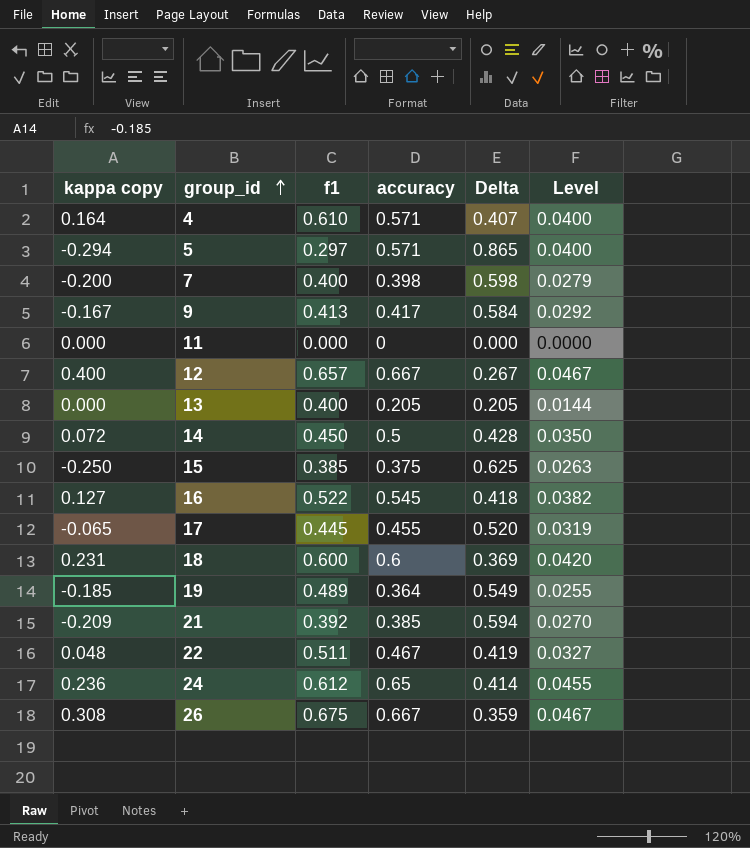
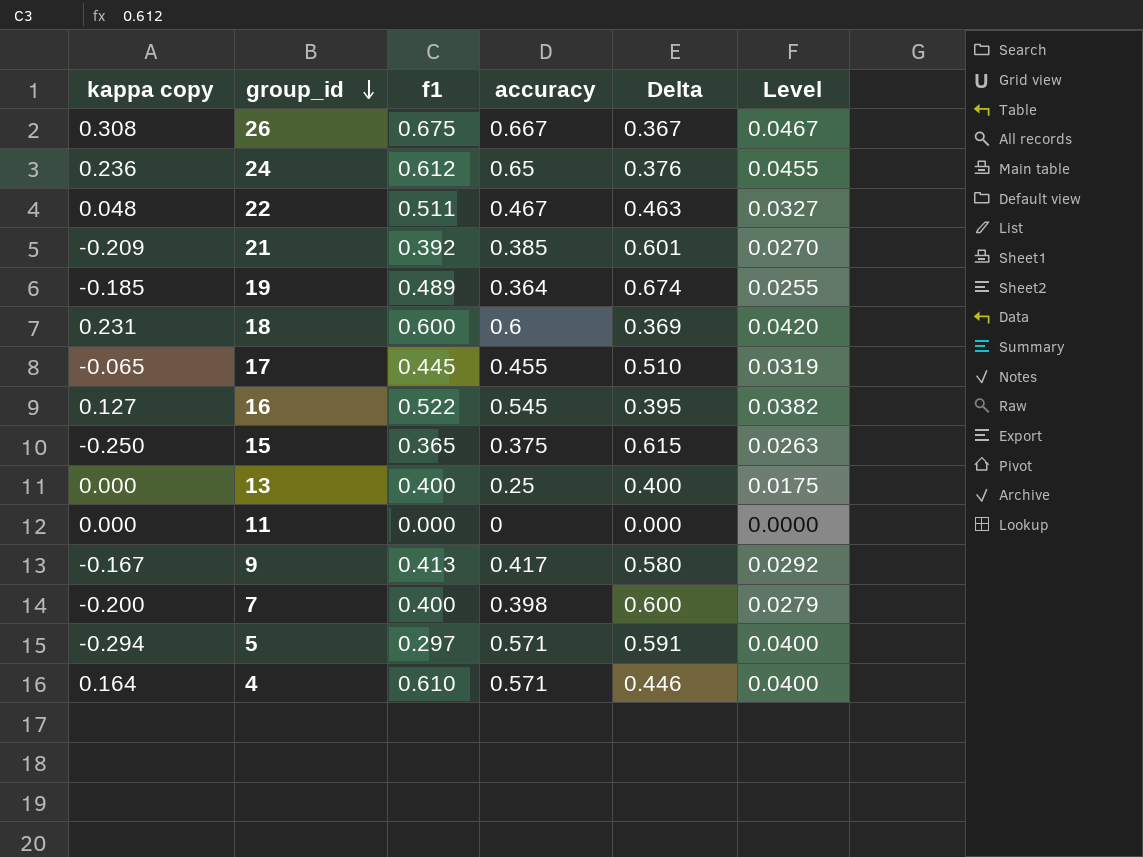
row order: group_id ascending -> group_id descending
column Delta | formula: [accuracy] - [kappa copy] -> [f1] - [kappa copy]
row 12: 0.400 | 0.657 | 0.667 | 0.267 | 0.0467 -> none
row 14: 0.072 | 0.450 | 0.5 | 0.428 | 0.0350 -> none
15 | f1: 0.385 -> 0.365
13 | accuracy: 0.205 -> 0.25
13 | Level: 0.0144 -> 0.0175

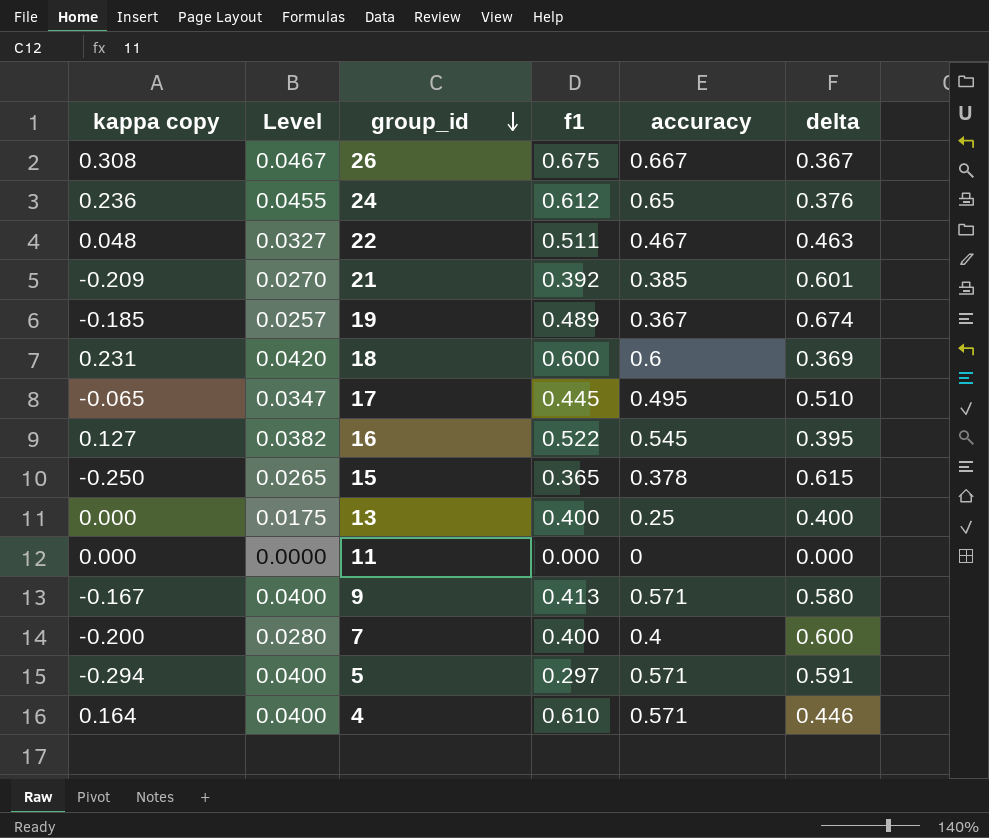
column Level | position: 6 -> 2
column name: Delta -> delta
19 | Level: 0.0255 -> 0.0257
19 | accuracy: 0.364 -> 0.367
17 | Level: 0.0319 -> 0.0347
17 | accuracy: 0.455 -> 0.495
15 | Level: 0.0263 -> 0.0265
15 | accuracy: 0.375 -> 0.378
9 | Level: 0.0292 -> 0.0400
9 | accuracy: 0.417 -> 0.571
7 | Level: 0.0279 -> 0.0280
7 | accuracy: 0.398 -> 0.4

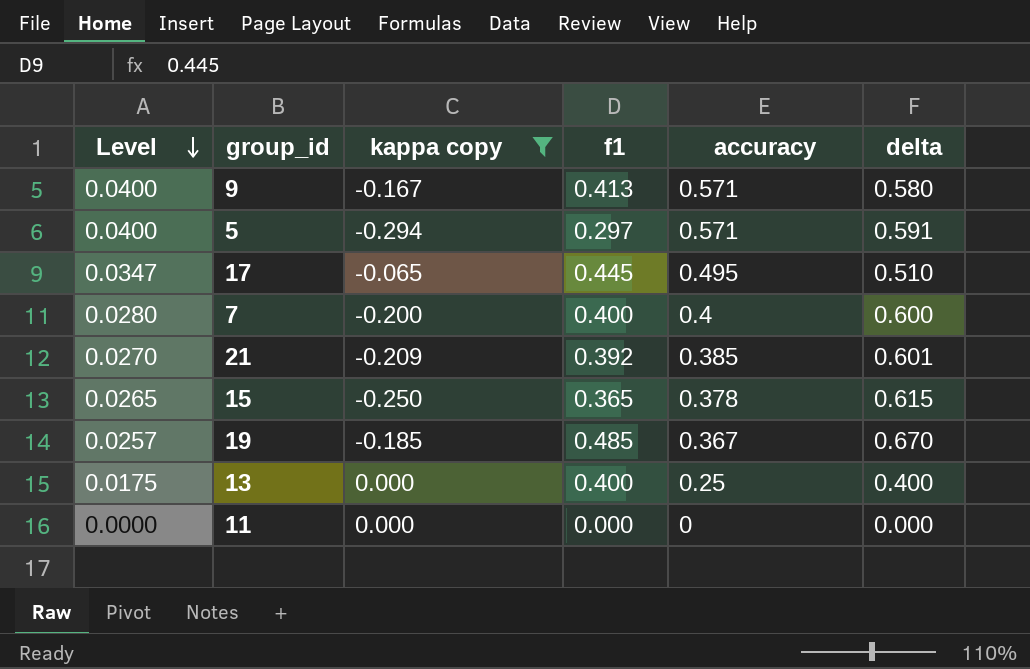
filter: none -> kappa copy <= 0.000
row order: group_id descending -> Level descending
column kappa copy | position: 1 -> 3
19 | f1: 0.489 -> 0.485
19 | delta: 0.674 -> 0.670

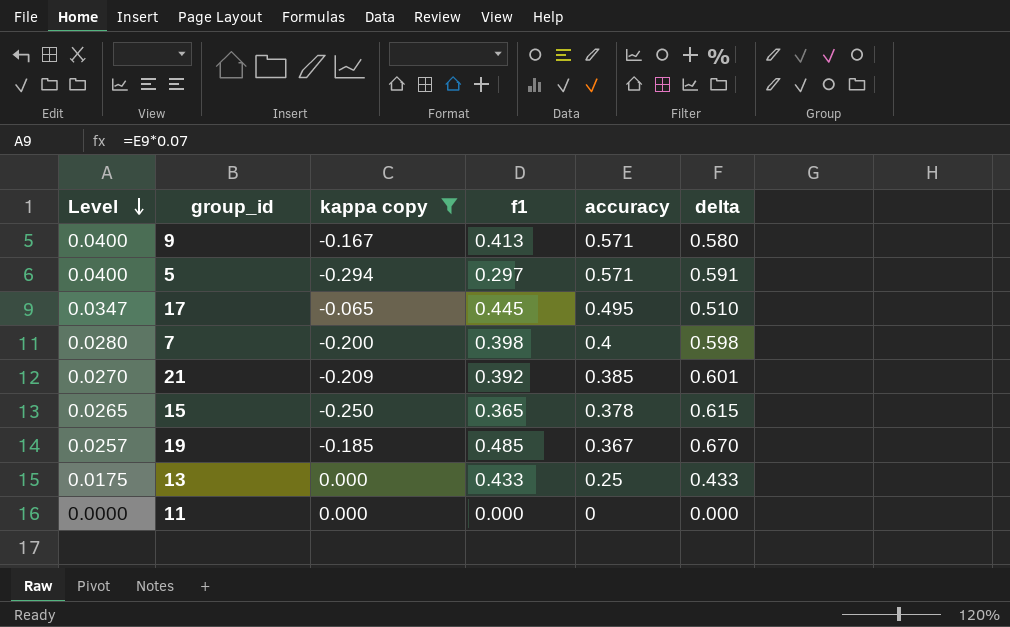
7 | f1: 0.400 -> 0.398
7 | delta: 0.600 -> 0.598
13 | f1: 0.400 -> 0.433
13 | delta: 0.400 -> 0.433

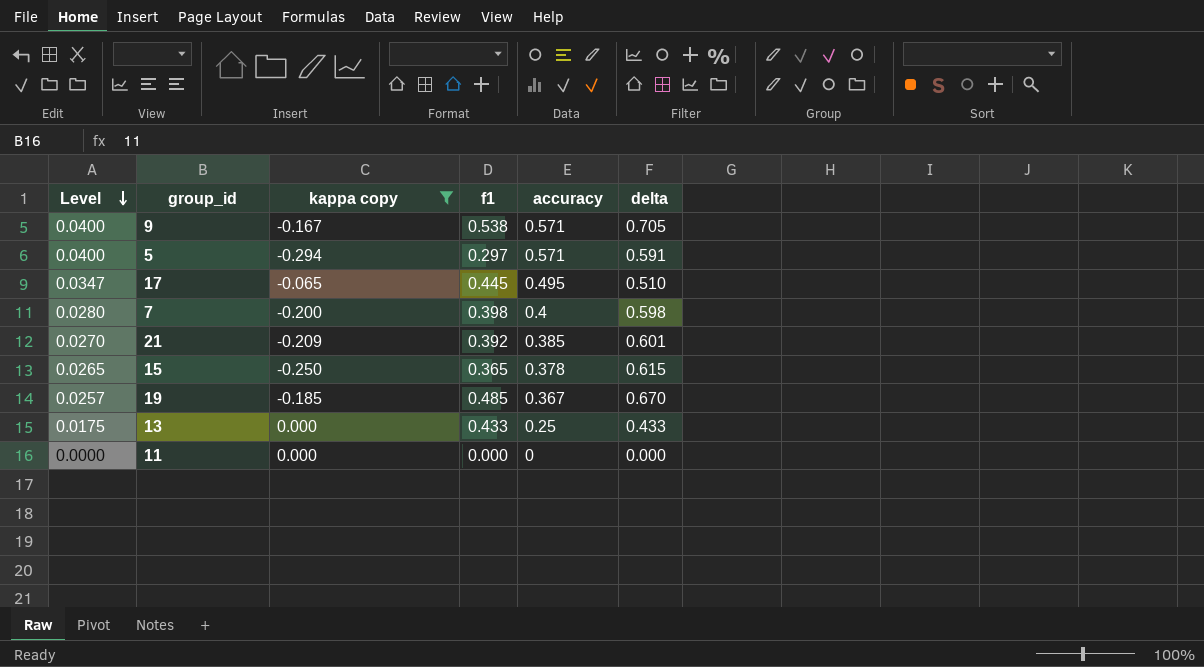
9 | f1: 0.413 -> 0.538
9 | delta: 0.580 -> 0.705

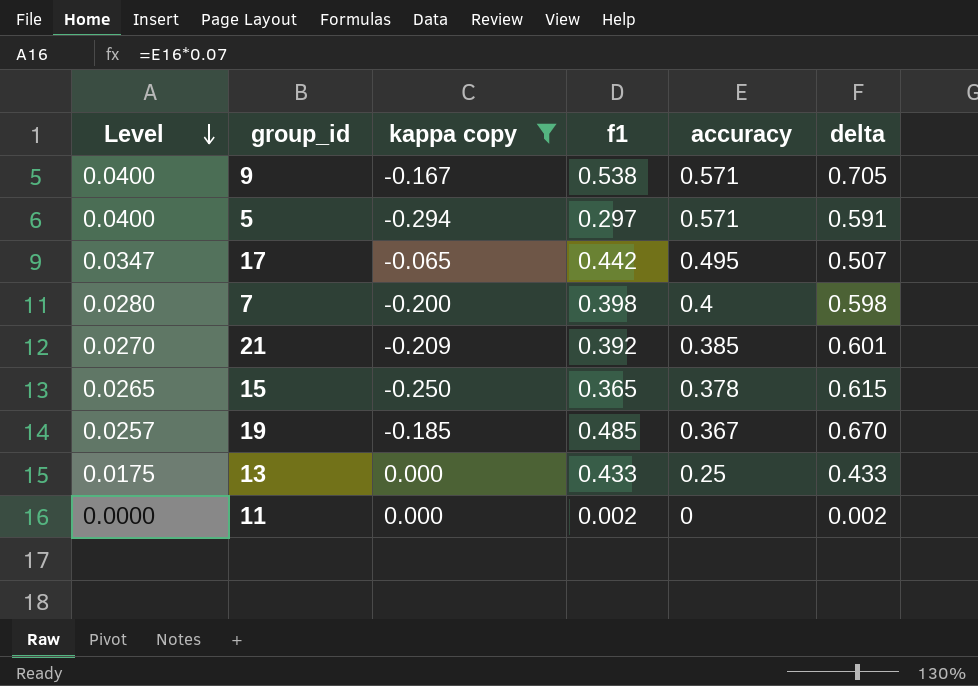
17 | f1: 0.445 -> 0.442
17 | delta: 0.510 -> 0.507
11 | f1: 0.000 -> 0.002
11 | delta: 0.000 -> 0.002

